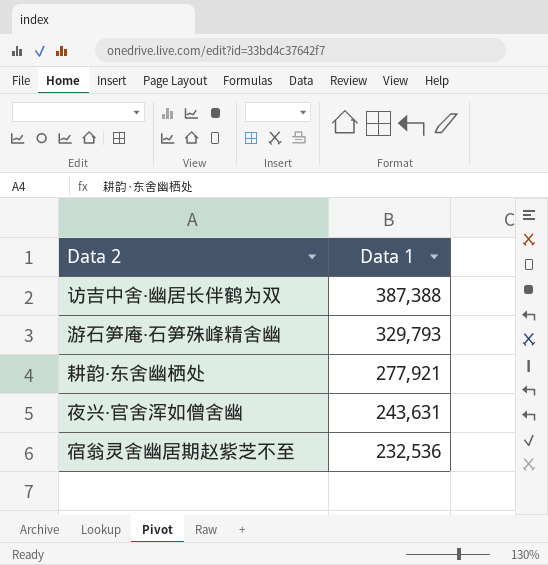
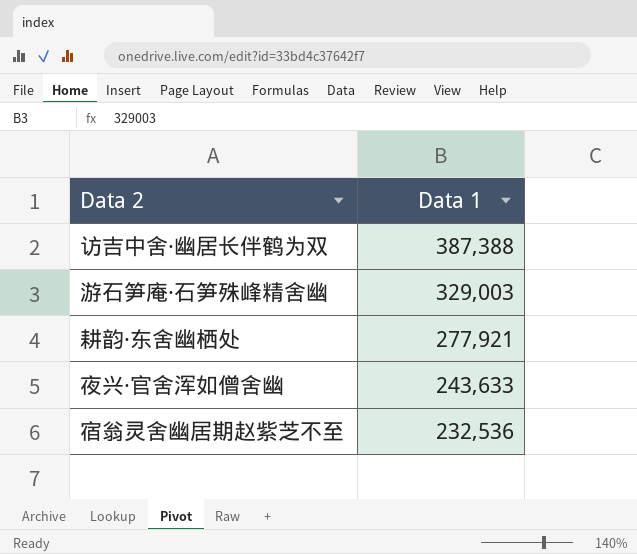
游石笋庵·石笋殊峰精舍幽 | Data 1: 329,793 -> 329,003
夜兴·官舍浑如僧舍幽 | Data 1: 243,631 -> 243,633

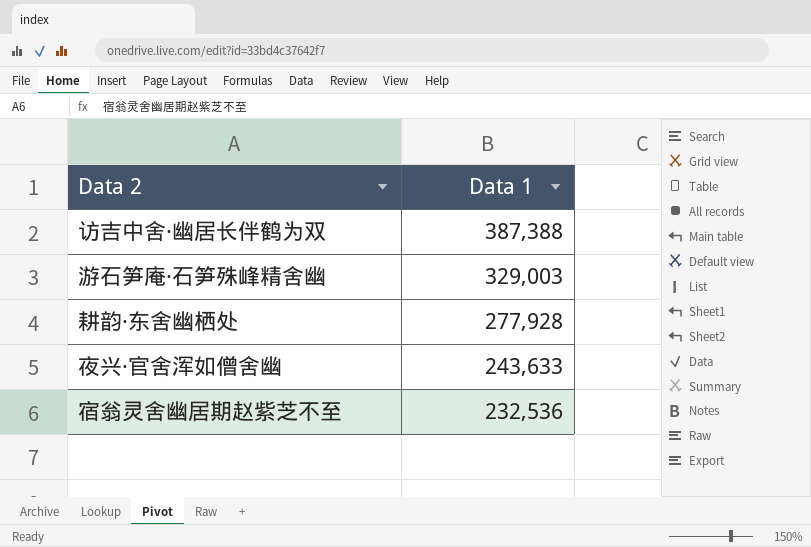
耕韵·东舍幽栖处 | Data 1: 277,921 -> 277,928

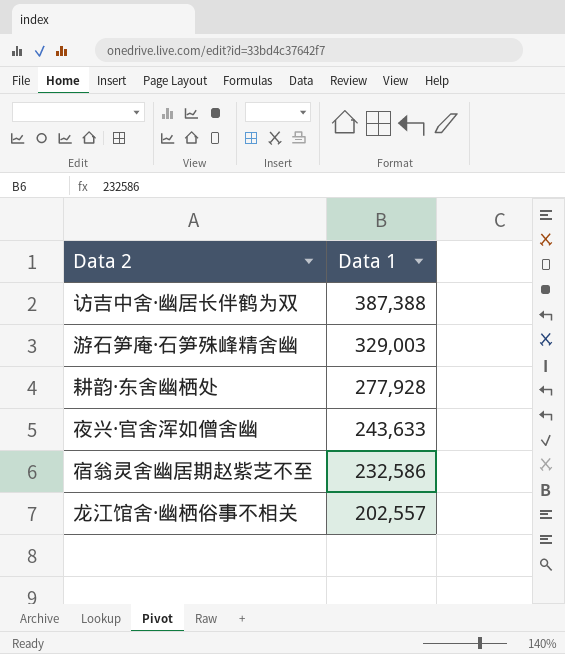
宿翁灵舍幽居期赵紫芝不至 | Data 1: 232,536 -> 232,586
row 龙江馆舍·幽栖俗事不相关: none -> 202,557

